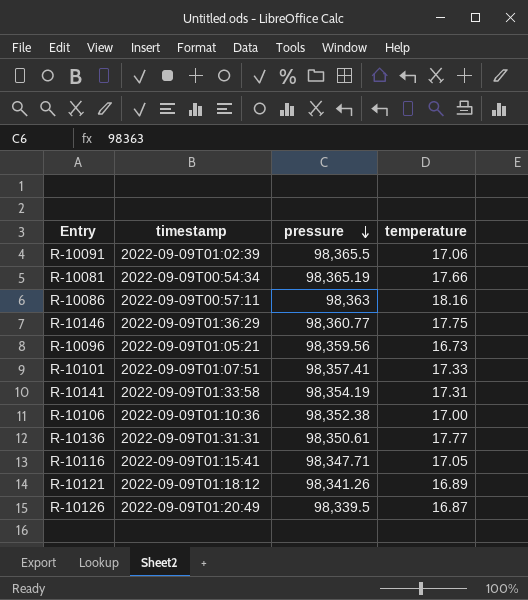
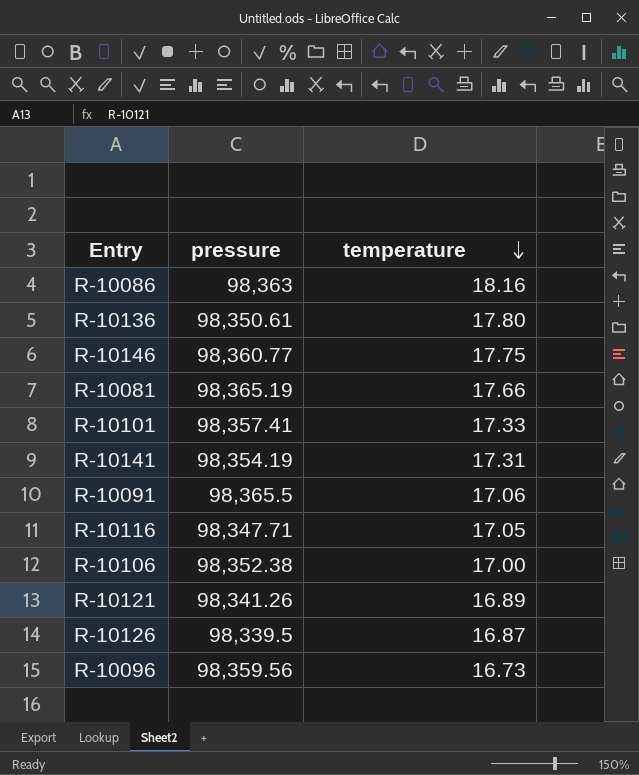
row order: pressure descending -> temperature descending
column timestamp | position: 2 -> none
R-10136 | temperature: 17.77 -> 17.80

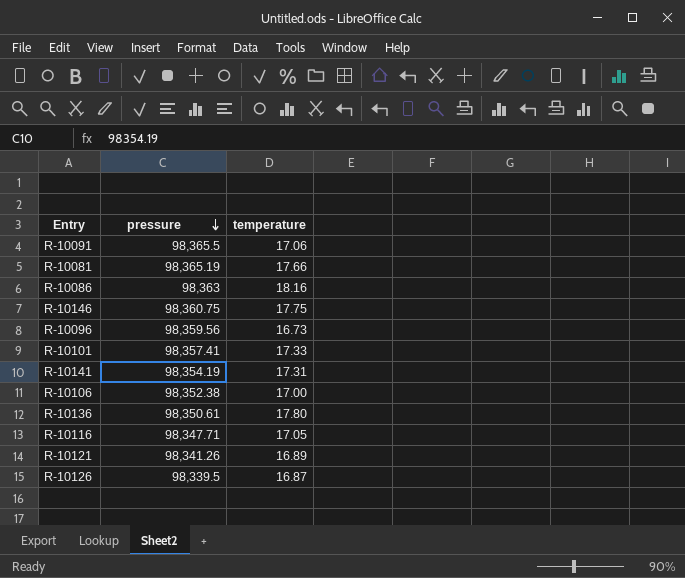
row order: temperature descending -> pressure descending
R-10146 | pressure: 98,360.77 -> 98,360.75

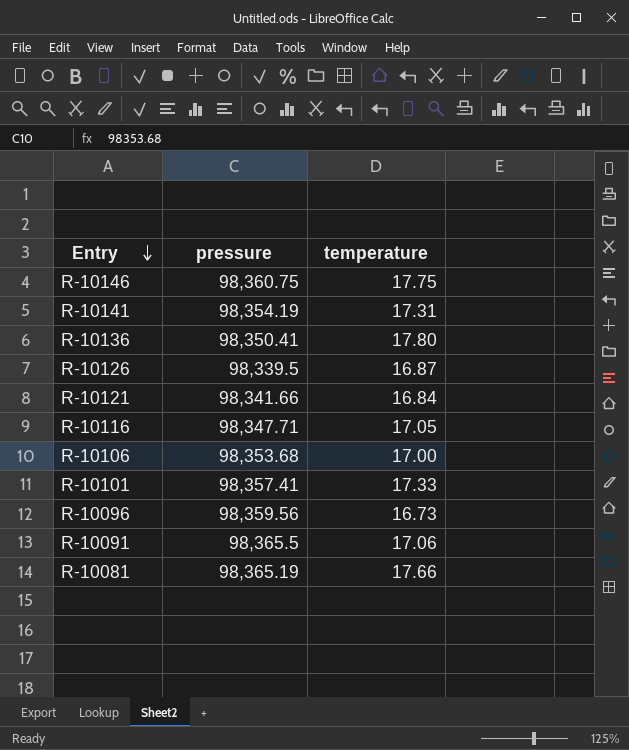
row order: pressure descending -> Entry descending
row R-10086: 98,363 | 18.16 -> none
R-10136 | pressure: 98,350.61 -> 98,350.41
R-10121 | pressure: 98,341.26 -> 98,341.66
R-10121 | temperature: 16.89 -> 16.84
R-10106 | pressure: 98,352.38 -> 98,353.68

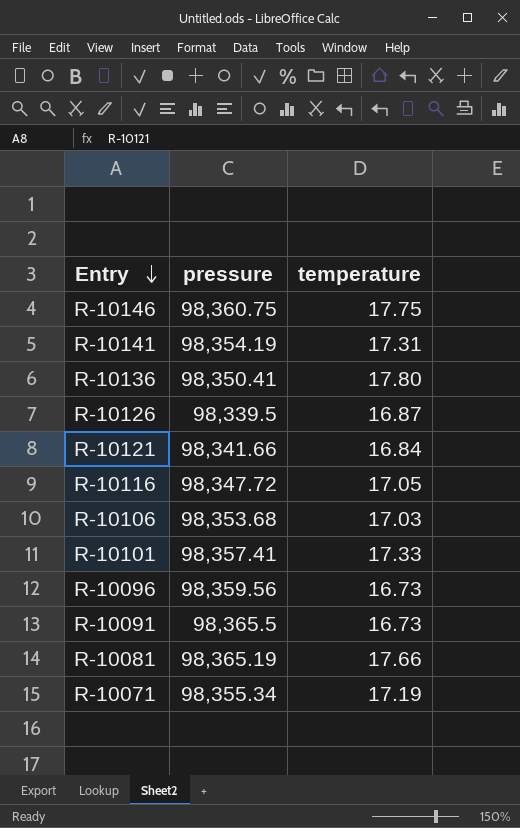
R-10116 | pressure: 98,347.71 -> 98,347.72
R-10106 | temperature: 17.00 -> 17.03
R-10091 | temperature: 17.06 -> 16.73
row R-10071: none -> 98,355.34 | 17.19

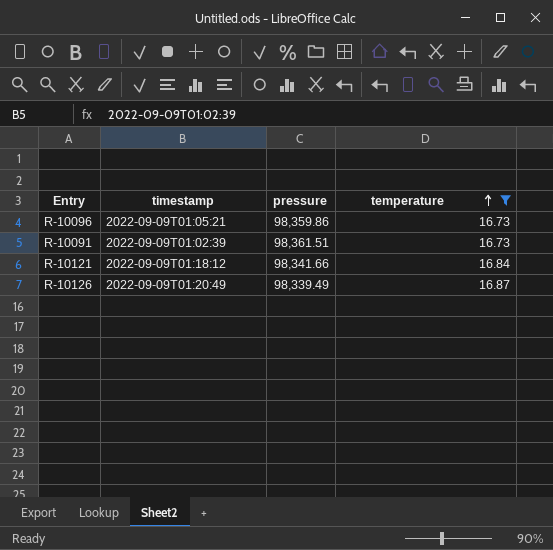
filter: none -> temperature <= 16.87
row order: Entry descending -> temperature ascending
column timestamp | position: none -> 2
R-10096 | pressure: 98,359.56 -> 98,359.86
R-10091 | pressure: 98,365.5 -> 98,361.51
R-10126 | pressure: 98,339.5 -> 98,339.49

